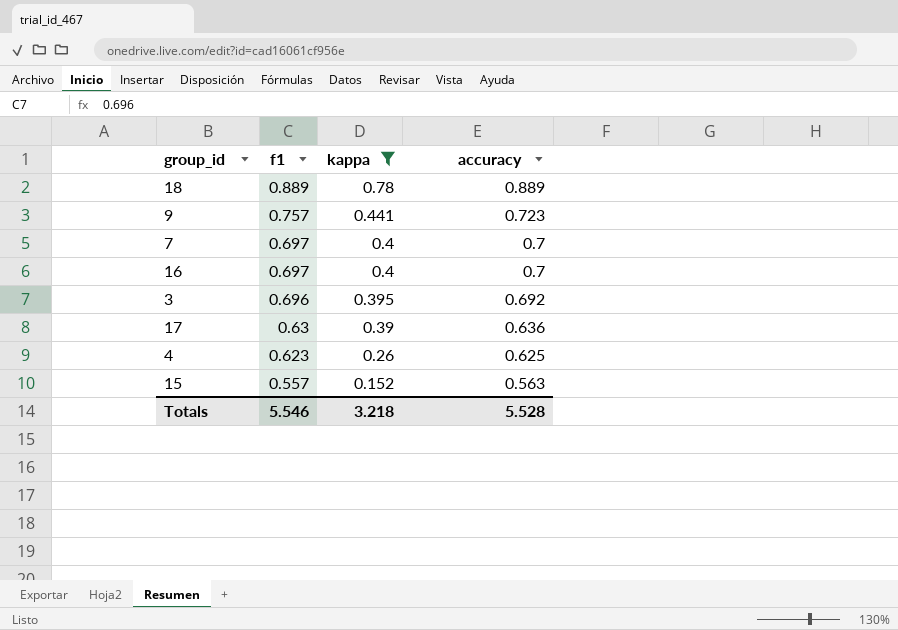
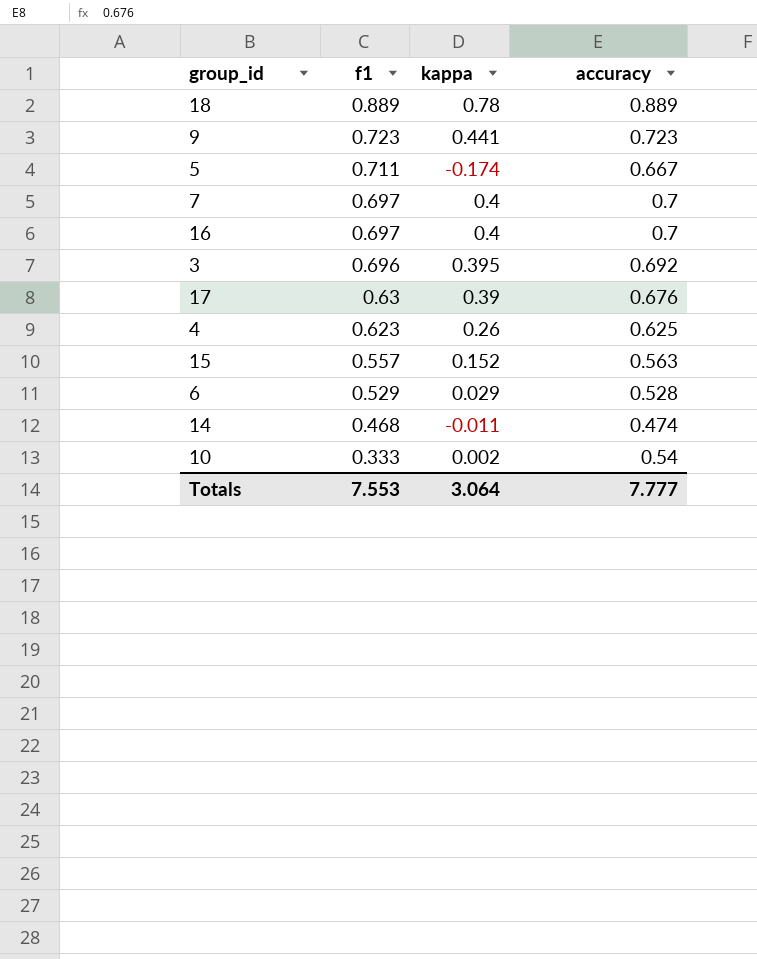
filter: kappa >= 0.152 -> none
9 | f1: 0.757 -> 0.723
17 | accuracy: 0.636 -> 0.676
Totals | f1: 5.546 -> 7.553
Totals | kappa: 3.218 -> 3.064
Totals | accuracy: 5.528 -> 7.777

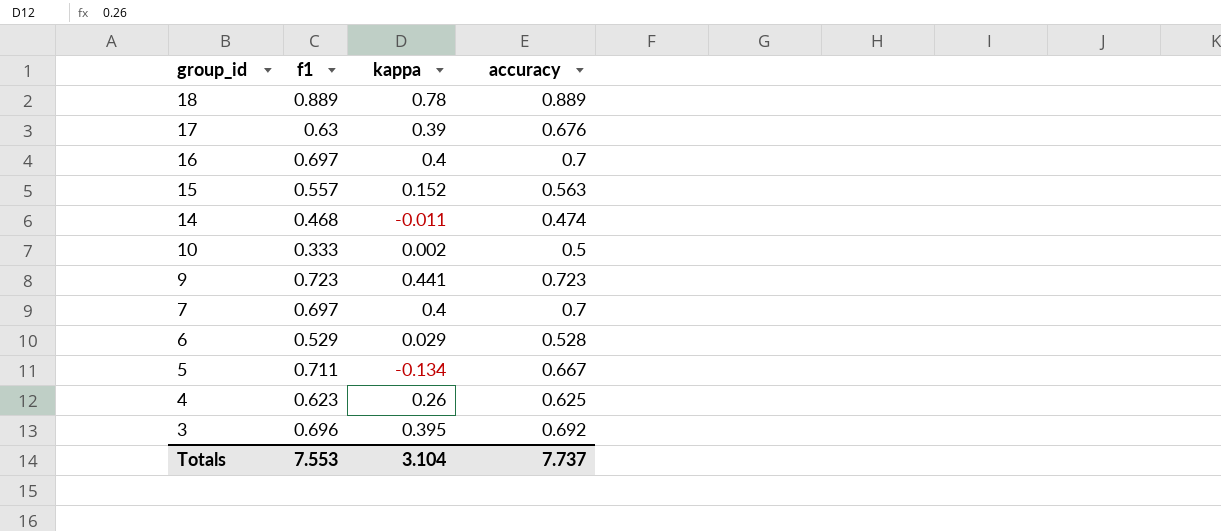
row order: f1 descending -> group_id descending
10 | accuracy: 0.54 -> 0.5
5 | kappa: -0.174 -> -0.134
Totals | kappa: 3.064 -> 3.104
Totals | accuracy: 7.777 -> 7.737

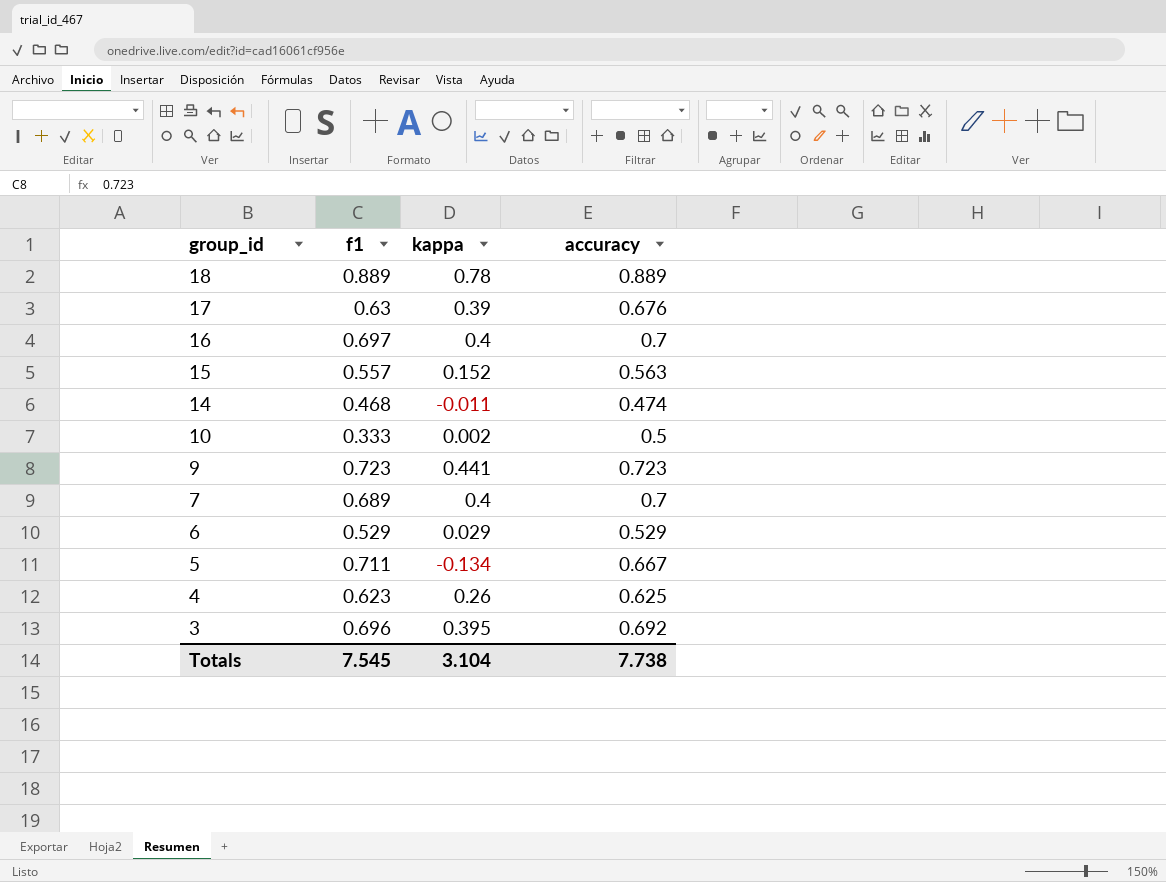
7 | f1: 0.697 -> 0.689
6 | accuracy: 0.528 -> 0.529
Totals | f1: 7.553 -> 7.545
Totals | accuracy: 7.737 -> 7.738

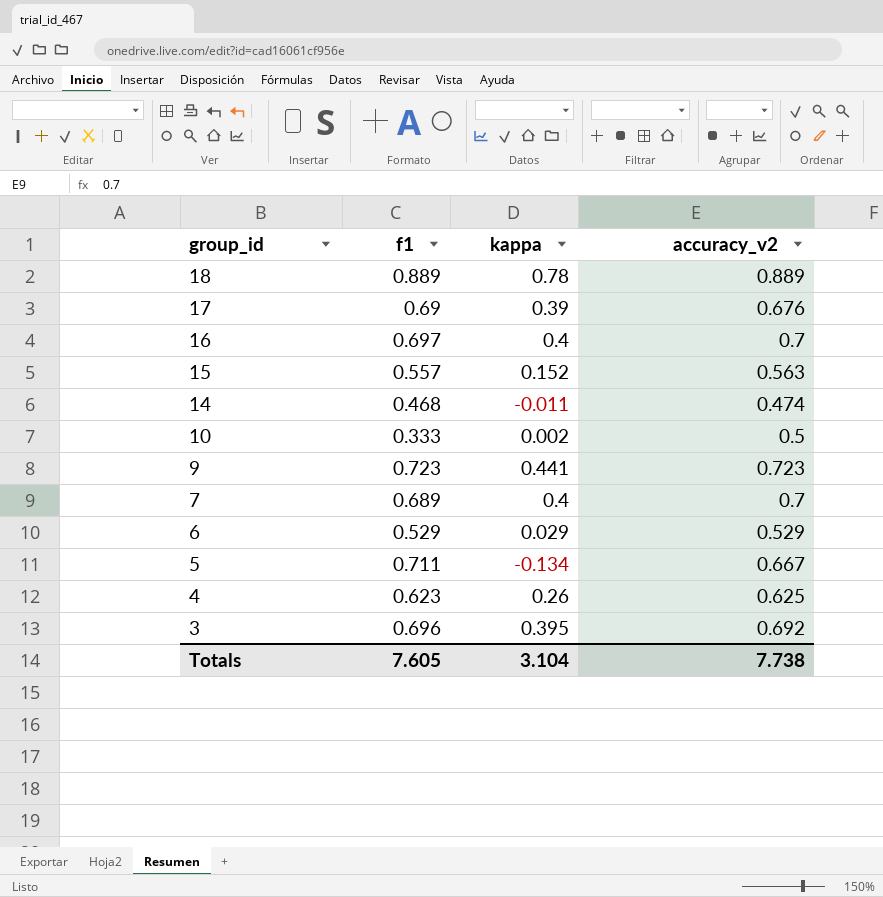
column name: accuracy -> accuracy_v2
17 | f1: 0.63 -> 0.69
Totals | f1: 7.545 -> 7.605

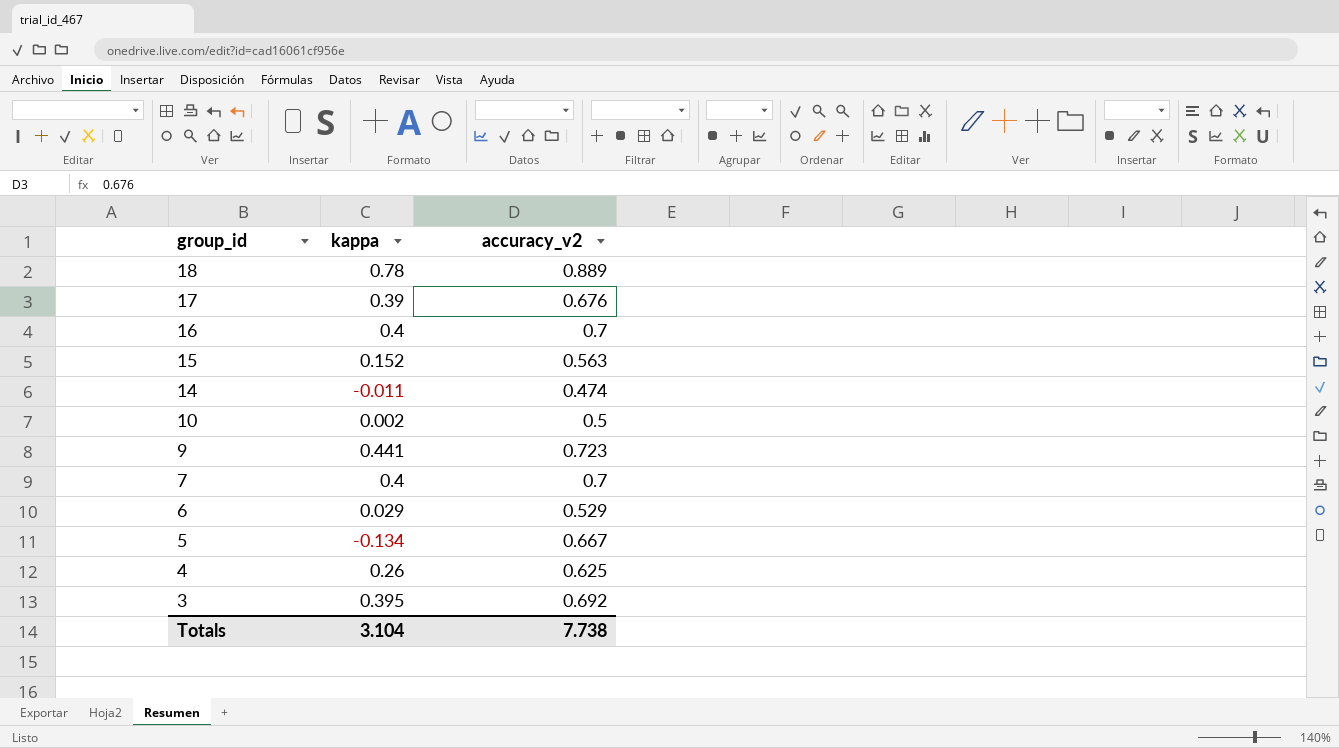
column f1 | position: 2 -> none

